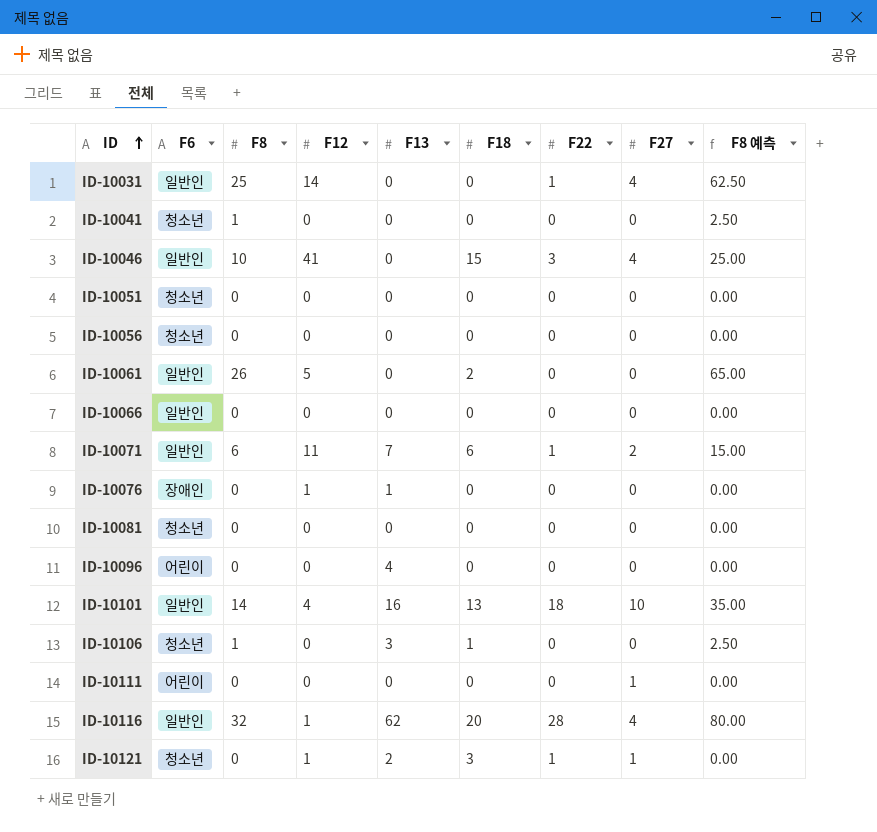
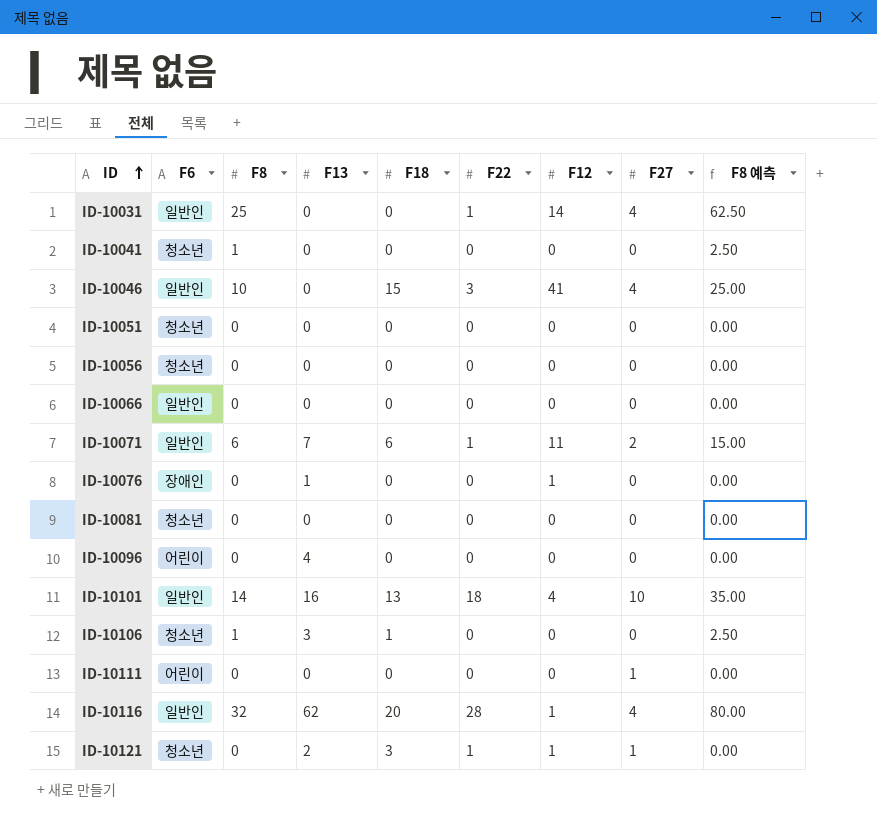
column F12 | position: 4 -> 7
row ID-10061: 일반인 | 26 | 5 | 0 | 2 | 0 | 0 | 65.00 -> none

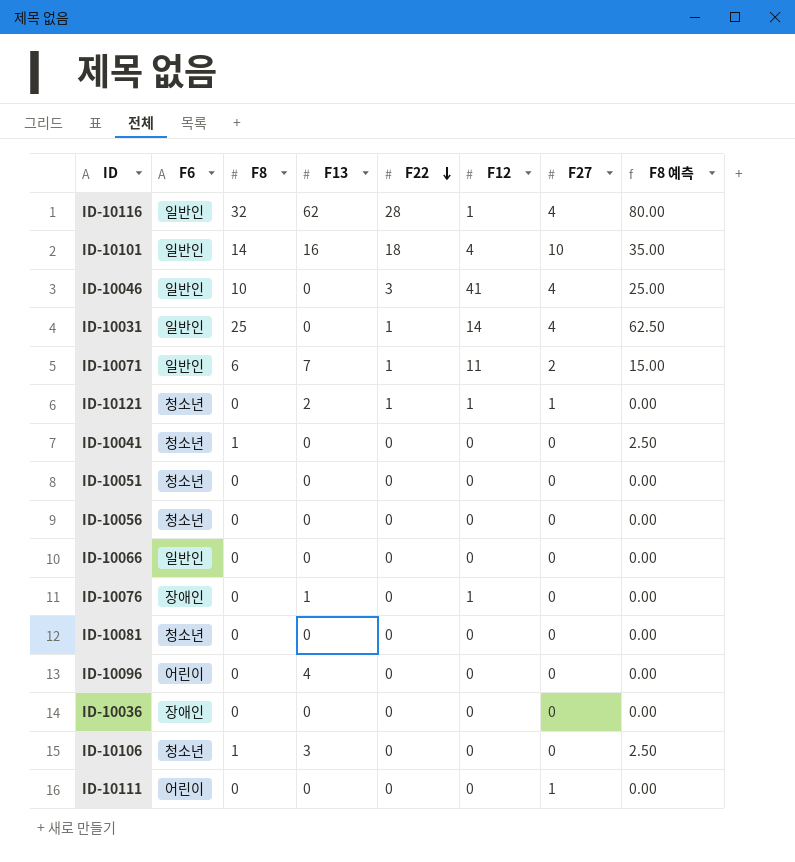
row order: ID ascending -> F22 descending
column F18 | position: 5 -> none
row ID-10036: none -> 장애인 | 0 | 0 | 0 | 0 | 0 | 0.00

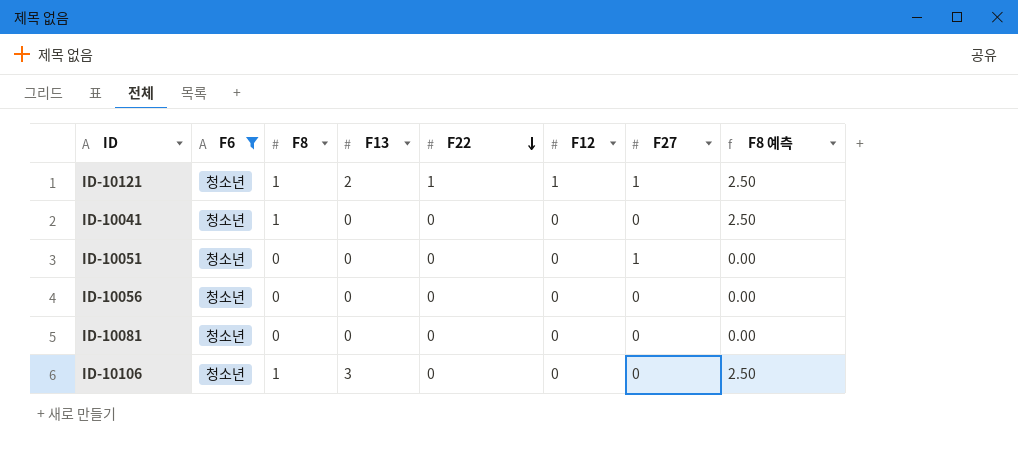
filter: none -> F6 = 청소년
ID-10121 | F8: 0 -> 1
ID-10121 | F8 예측: 0.00 -> 2.50
ID-10051 | F27: 0 -> 1

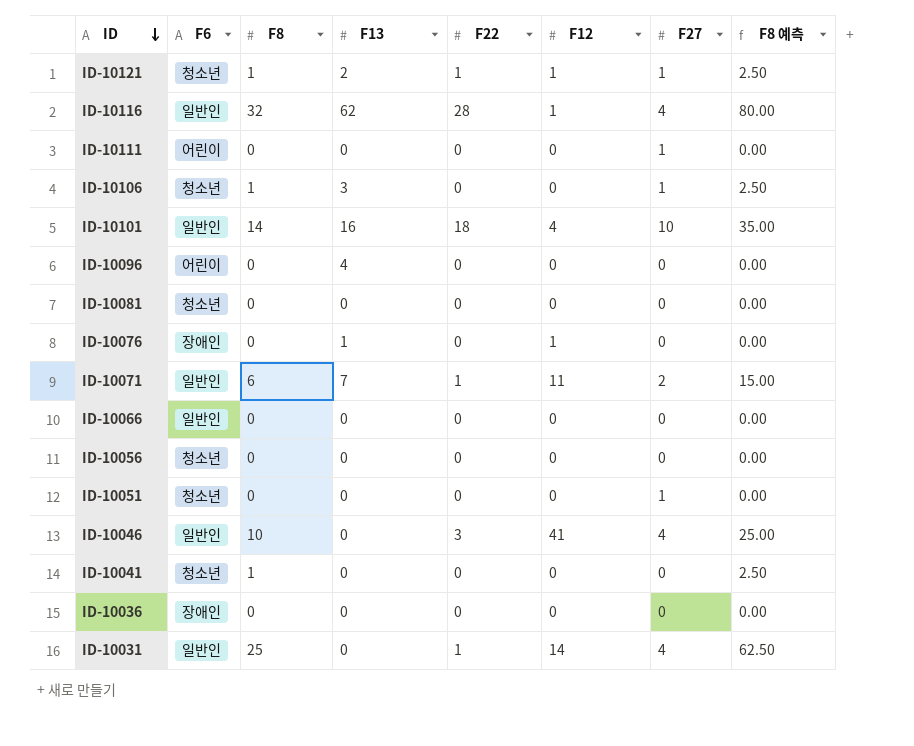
filter: F6 = 청소년 -> none
row order: F22 descending -> ID descending
ID-10106 | F27: 0 -> 1

